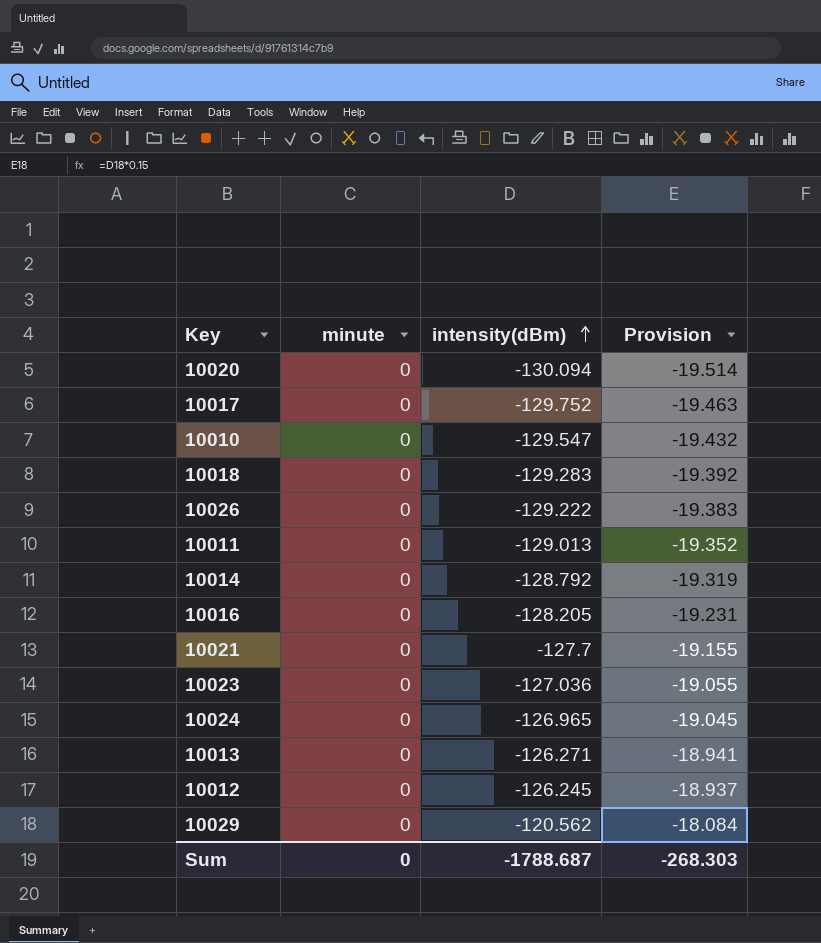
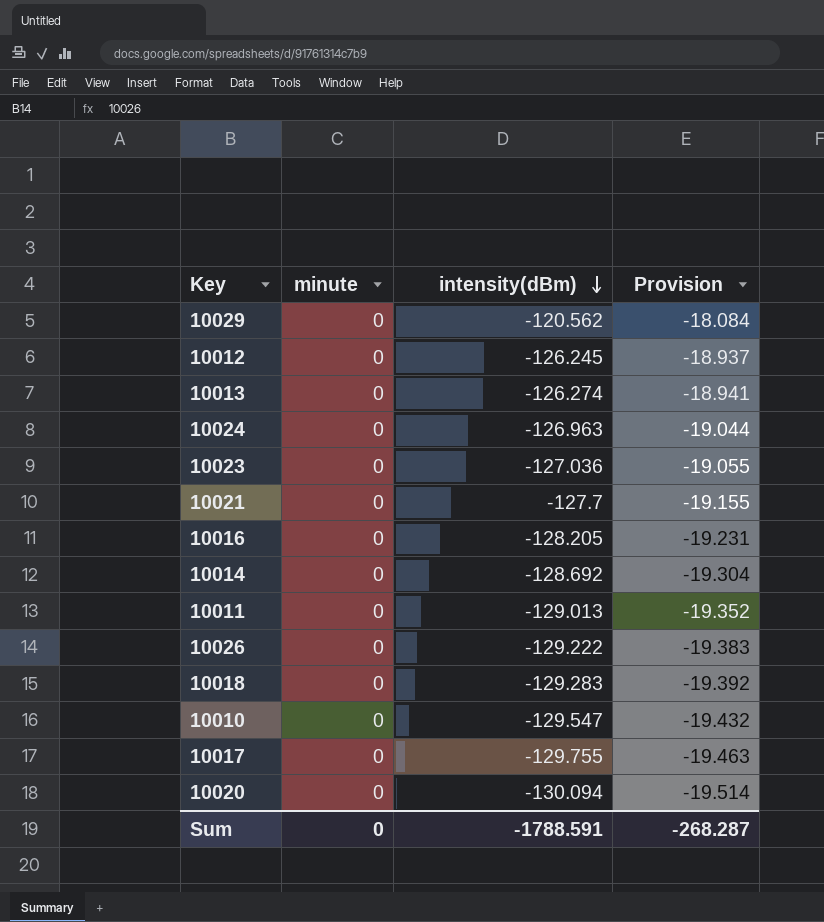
row order: intensity(dBm) ascending -> intensity(dBm) descending
10013 | intensity(dBm): -126.271 -> -126.274
10024 | intensity(dBm): -126.965 -> -126.963
10024 | Provision: -19.045 -> -19.044
10014 | intensity(dBm): -128.792 -> -128.692
10014 | Provision: -19.319 -> -19.304
10017 | intensity(dBm): -129.752 -> -129.755
Sum | intensity(dBm): -1788.687 -> -1788.591
Sum | Provision: -268.303 -> -268.287

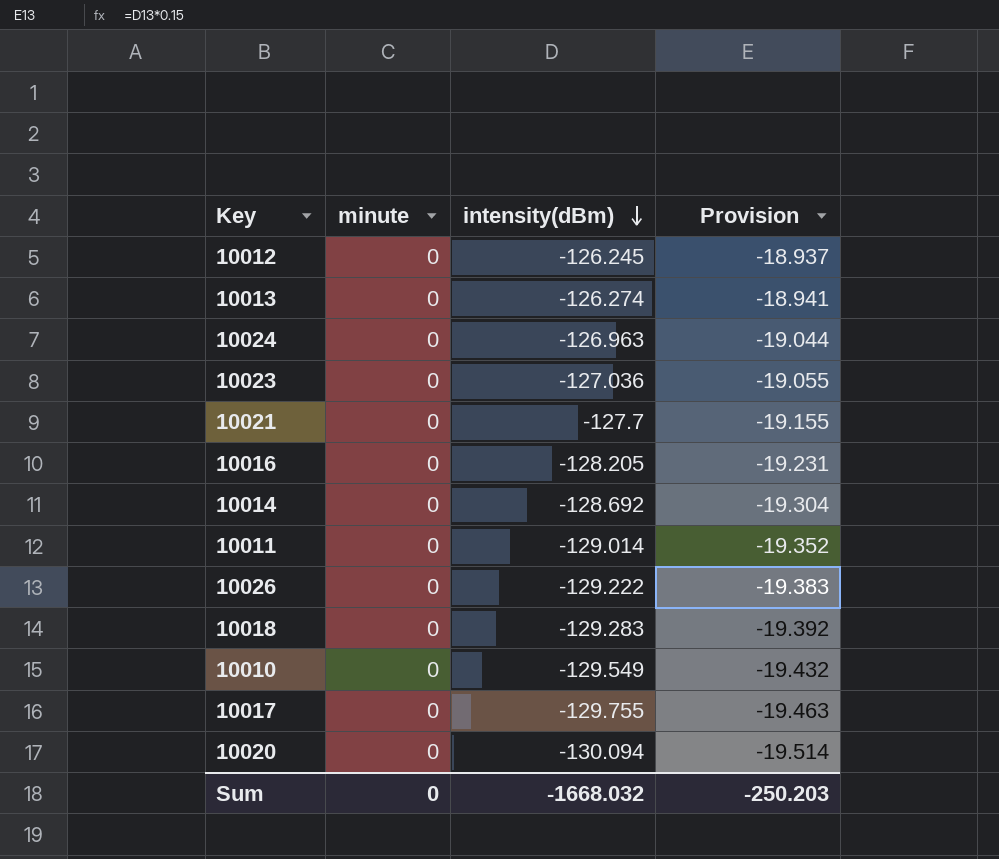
row 10029: 0 | -120.562 | -18.084 -> none
10011 | intensity(dBm): -129.013 -> -129.014
10010 | intensity(dBm): -129.547 -> -129.549
Sum | intensity(dBm): -1788.591 -> -1668.032
Sum | Provision: -268.287 -> -250.203

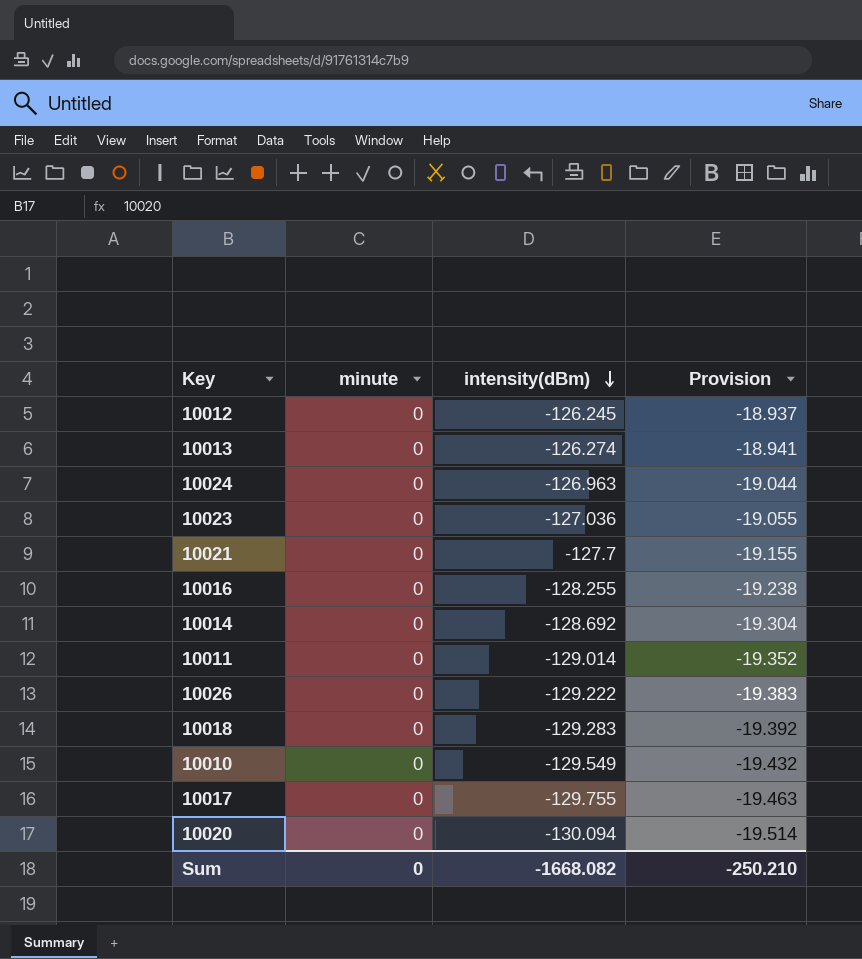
10016 | intensity(dBm): -128.205 -> -128.255
10016 | Provision: -19.231 -> -19.238
Sum | intensity(dBm): -1668.032 -> -1668.082
Sum | Provision: -250.203 -> -250.210

